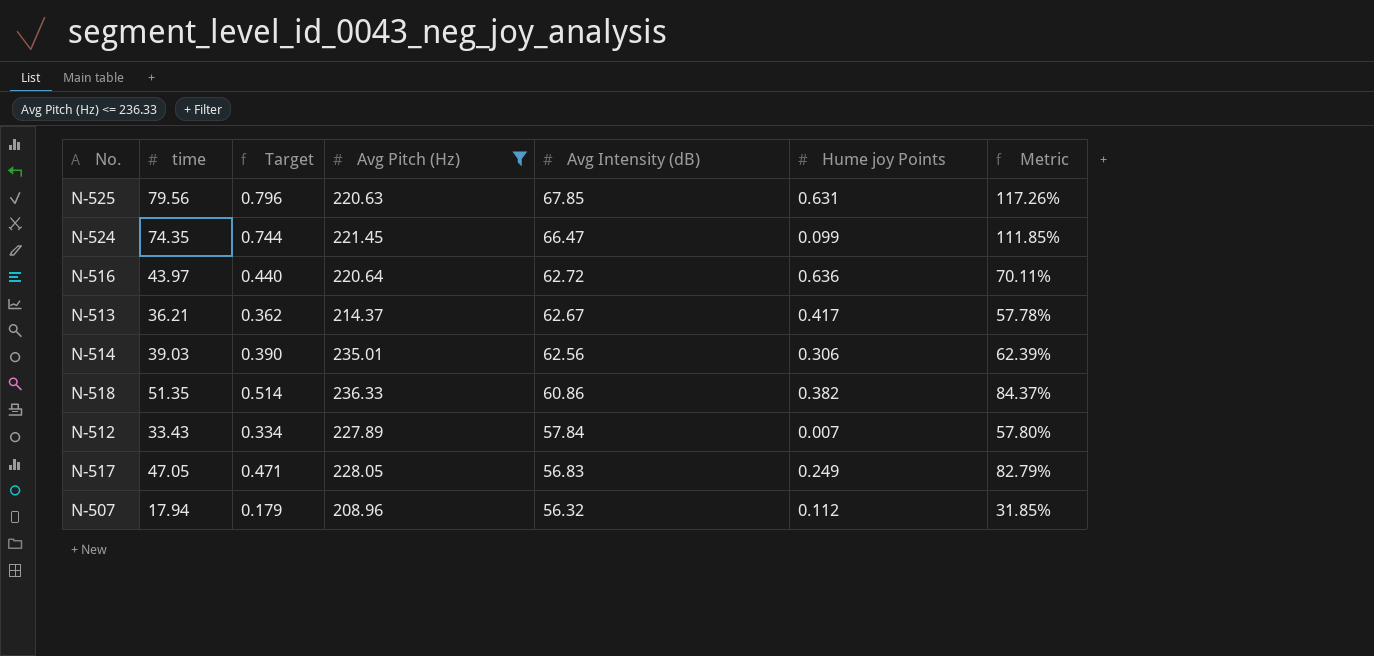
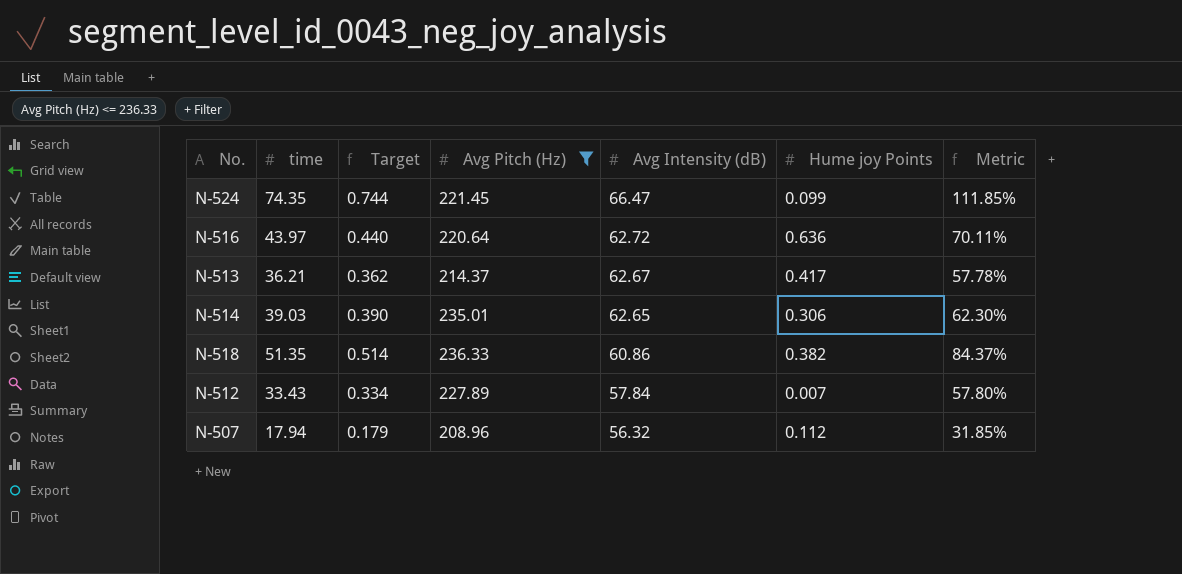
row N-525: 79.56 | 0.796 | 220.63 | 67.85 | 0.631 | 117.26% -> none
row N-517: 47.05 | 0.471 | 228.05 | 56.83 | 0.249 | 82.79% -> none
N-514 | Avg Intensity (dB): 62.56 -> 62.65
N-514 | Metric: 62.39% -> 62.30%

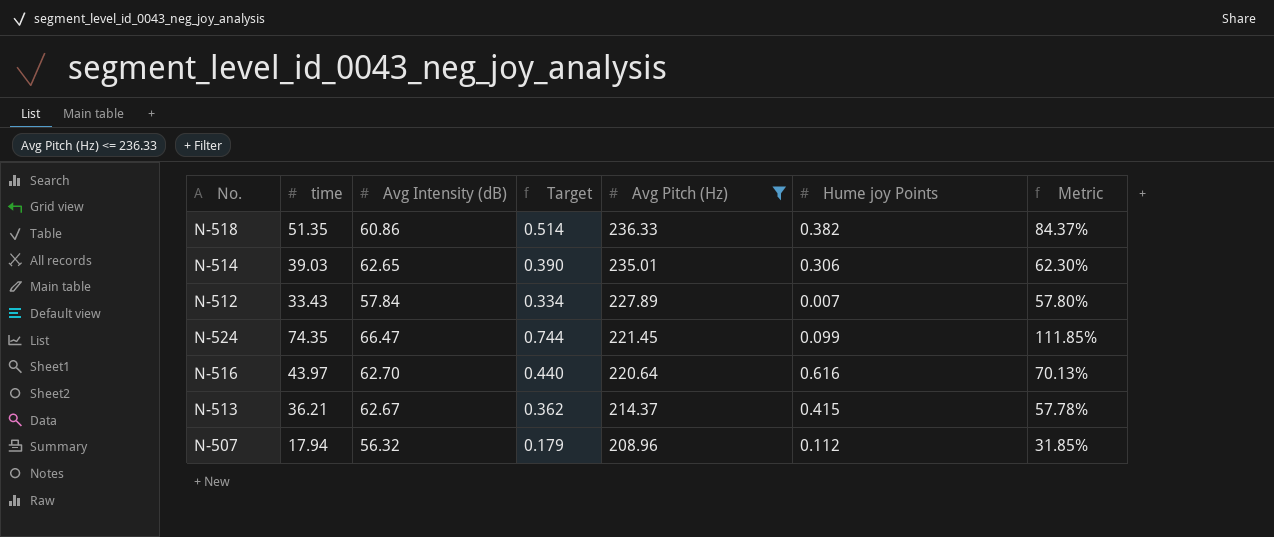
row order: Avg Intensity (dB) descending -> Avg Pitch (Hz) descending
column Avg Intensity (dB) | position: 5 -> 3
N-516 | Avg Intensity (dB): 62.72 -> 62.70
N-516 | Hume joy Points: 0.636 -> 0.616
N-516 | Metric: 70.11% -> 70.13%
N-513 | Hume joy Points: 0.417 -> 0.415

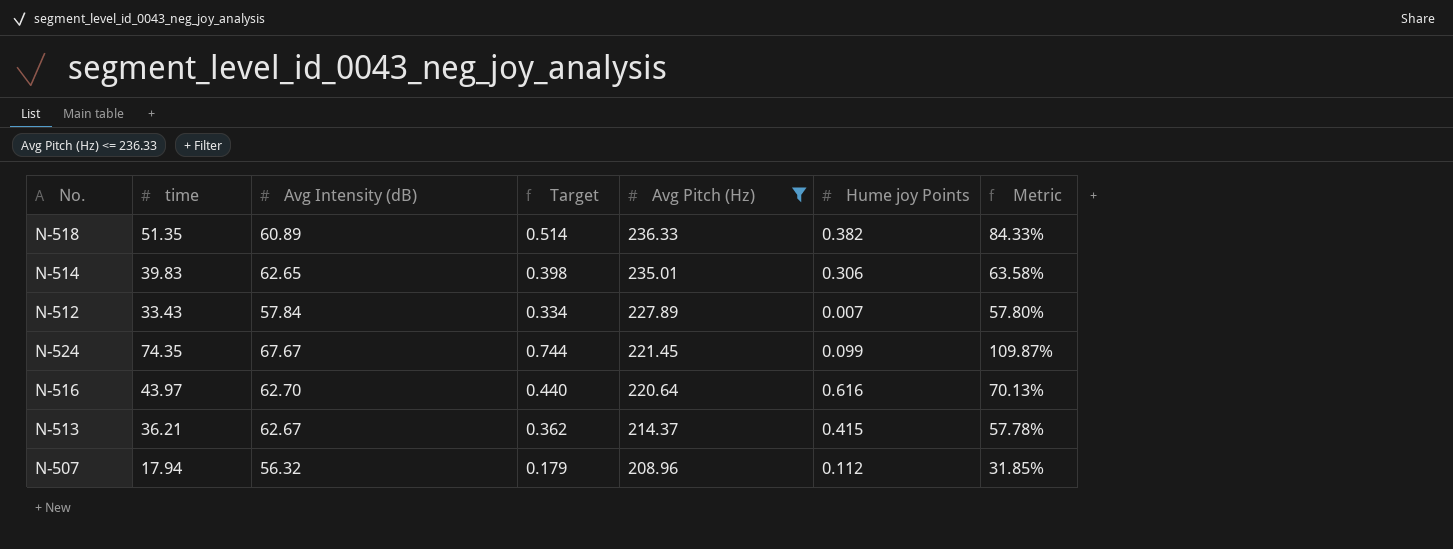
N-518 | Avg Intensity (dB): 60.86 -> 60.89
N-518 | Metric: 84.37% -> 84.33%
N-514 | time: 39.03 -> 39.83
N-514 | Target: 0.390 -> 0.398
N-514 | Metric: 62.30% -> 63.58%
N-524 | Avg Intensity (dB): 66.47 -> 67.67
N-524 | Metric: 111.85% -> 109.87%

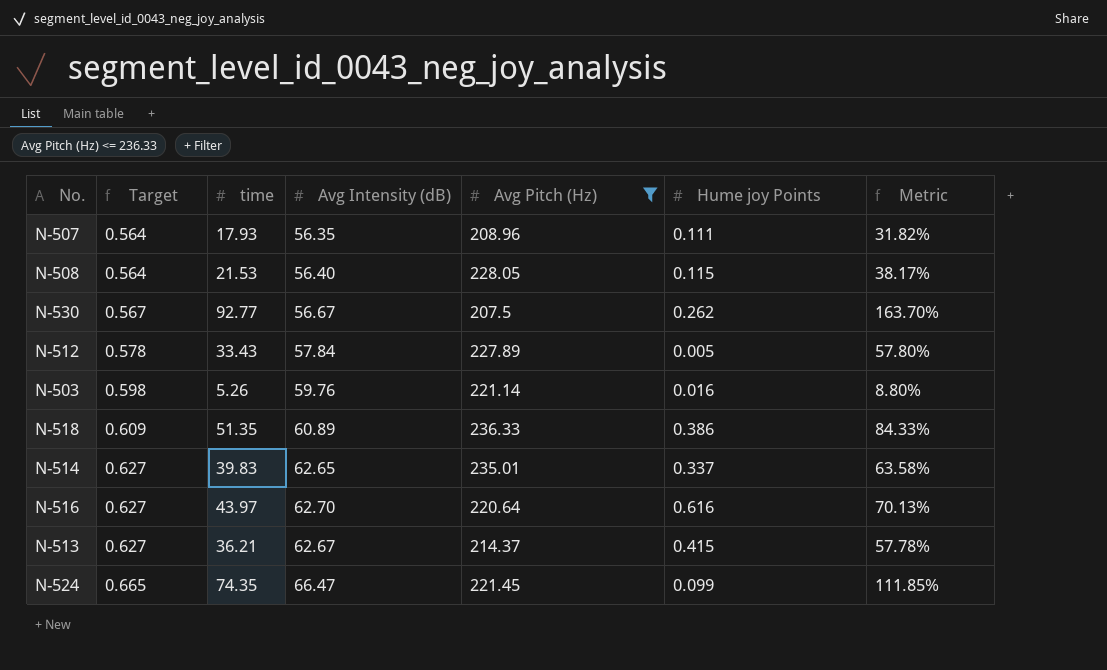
row order: Avg Pitch (Hz) descending -> Target ascending
column Target | formula: [time] * 0.01 -> [Avg Intensity (dB)] * 0.01
column Target | position: 4 -> 2
N-507 | time: 17.94 -> 17.93
N-507 | Avg Intensity (dB): 56.32 -> 56.35
N-507 | Hume joy Points: 0.112 -> 0.111
N-507 | Metric: 31.85% -> 31.82%
row N-508: none -> 0.564 | 21.53 | 56.40 | 228.05 | 0.115 | 38.17%
row N-530: none -> 0.567 | 92.77 | 56.67 | 207.5 | 0.262 | 163.70%
N-512 | Hume joy Points: 0.007 -> 0.005
row N-503: none -> 0.598 | 5.26 | 59.76 | 221.14 | 0.016 | 8.80%
N-518 | Hume joy Points: 0.382 -> 0.386
N-514 | Hume joy Points: 0.306 -> 0.337
N-524 | Avg Intensity (dB): 67.67 -> 66.47
N-524 | Metric: 109.87% -> 111.85%

